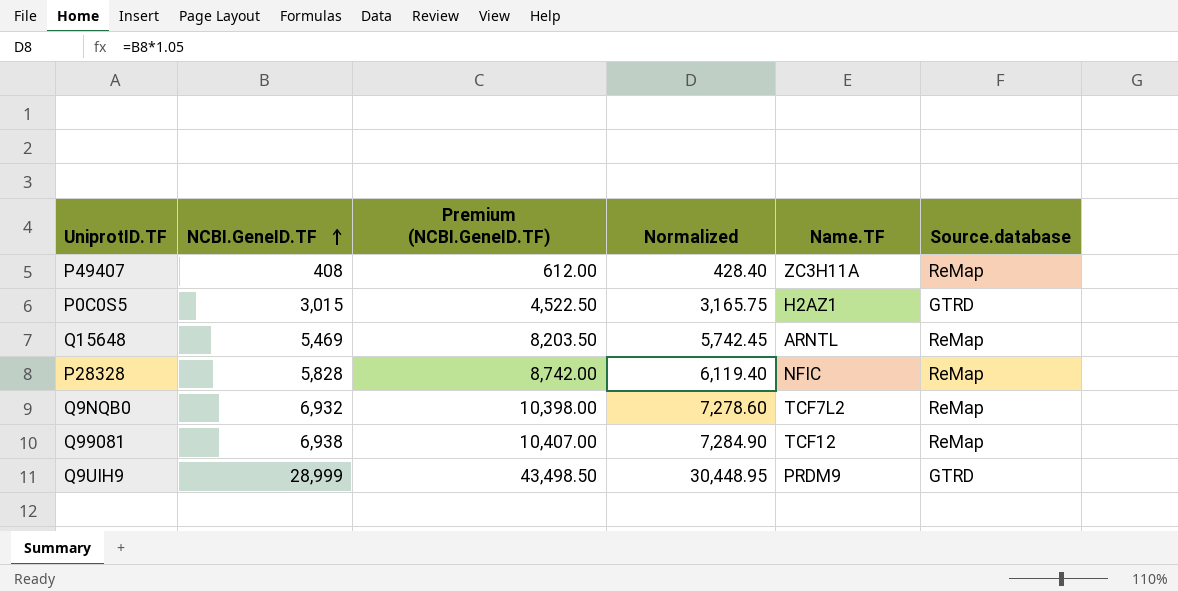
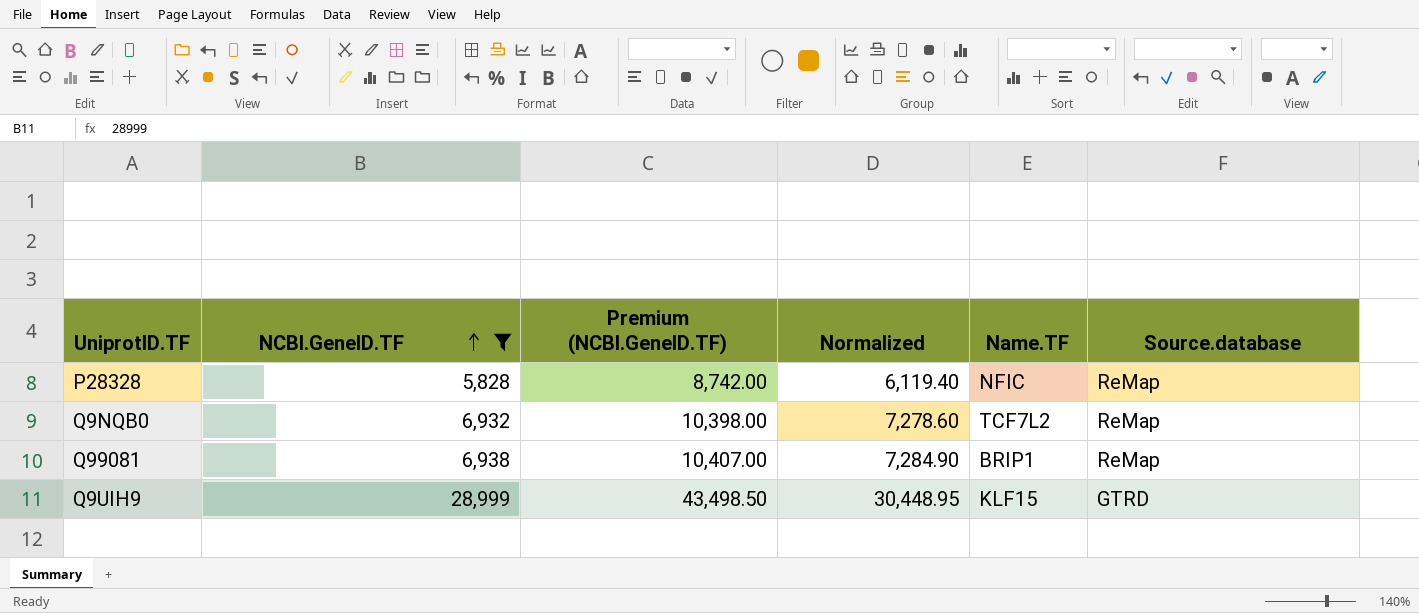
filter: none -> NCBI.GeneID.TF >= 5,828
Q99081 | Name.TF: TCF12 -> BRIP1
Q9UIH9 | Name.TF: PRDM9 -> KLF15

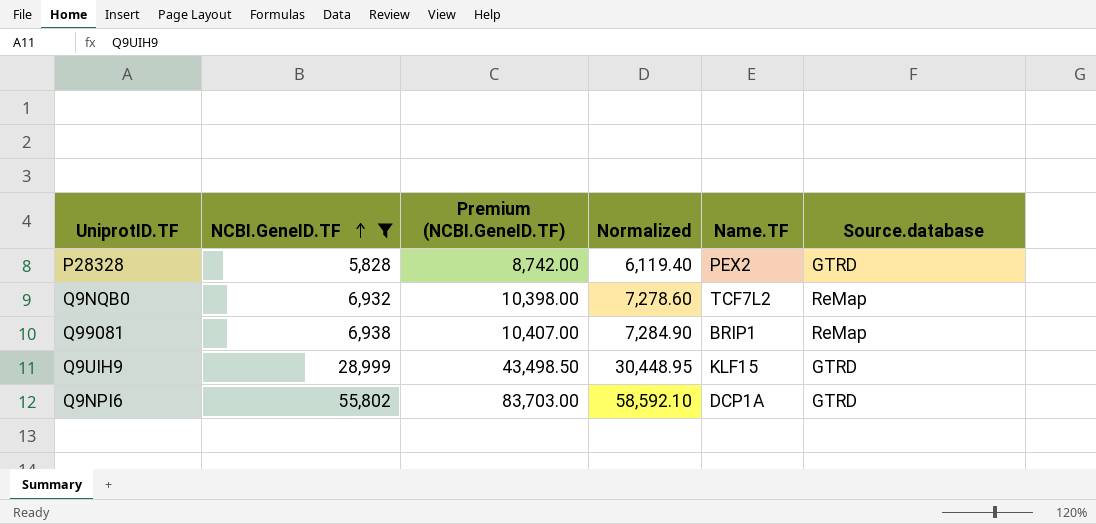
P28328 | Name.TF: NFIC -> PEX2
P28328 | Source.database: ReMap -> GTRD
row Q9NPI6: none -> 55,802 | 83,703.00 | 58,592.10 | DCP1A | GTRD

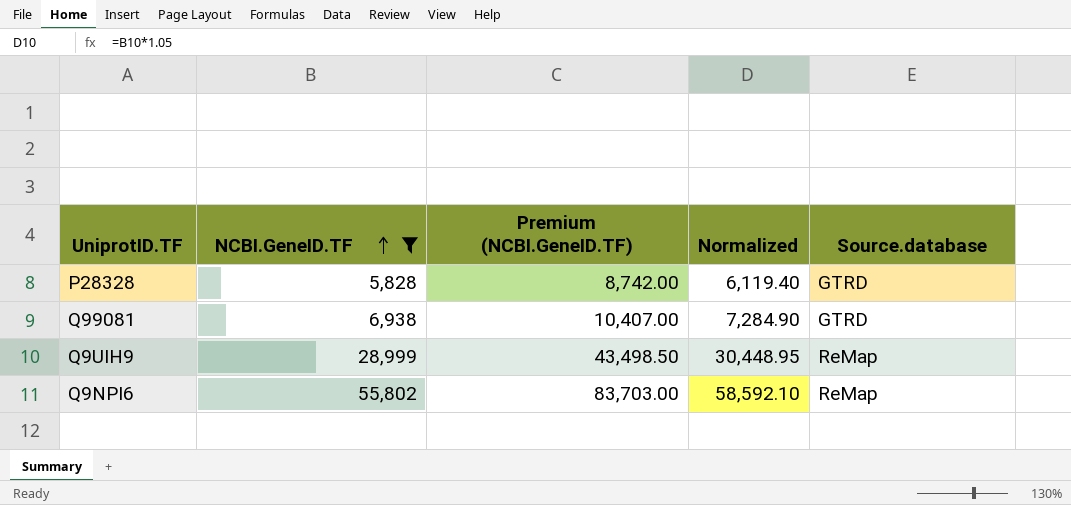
column Name.TF | position: 5 -> none
row Q9NQB0: 6,932 | 10,398.00 | 7,278.60 | TCF7L2 | ReMap -> none
Q99081 | Source.database: ReMap -> GTRD
Q9UIH9 | Source.database: GTRD -> ReMap
Q9NPI6 | Source.database: GTRD -> ReMap

